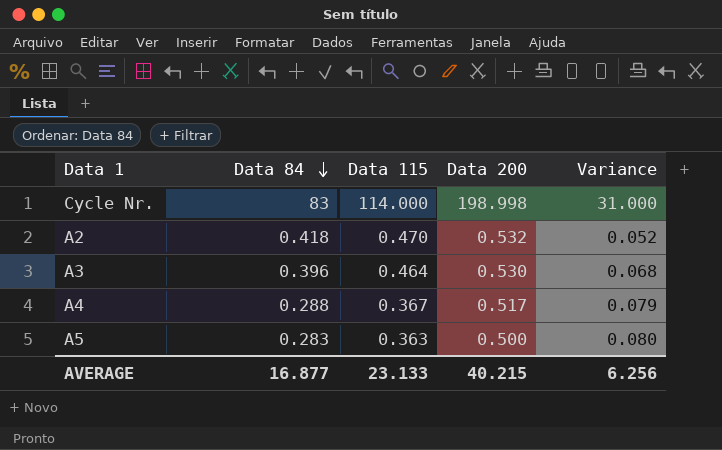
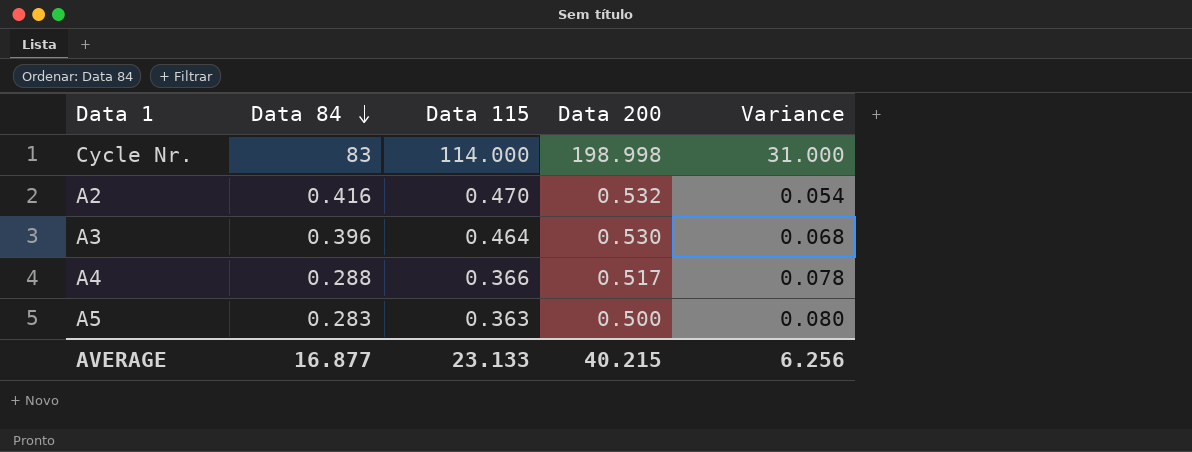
A2 | Data 84: 0.418 -> 0.416
A2 | Variance: 0.052 -> 0.054
A4 | Data 115: 0.367 -> 0.366
A4 | Variance: 0.079 -> 0.078

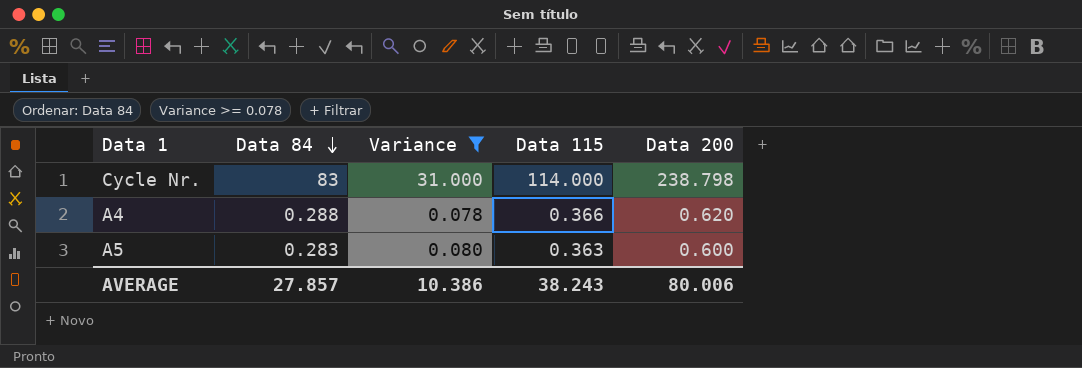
filter: none -> Variance >= 0.078
column Variance | position: 5 -> 3
Cycle Nr. | Data 200: 198.998 -> 238.798
A4 | Data 200: 0.517 -> 0.620
A5 | Data 200: 0.500 -> 0.600
AVERAGE | Data 84: 16.877 -> 27.857
AVERAGE | Variance: 6.256 -> 10.386
AVERAGE | Data 115: 23.133 -> 38.243
AVERAGE | Data 200: 40.215 -> 80.006

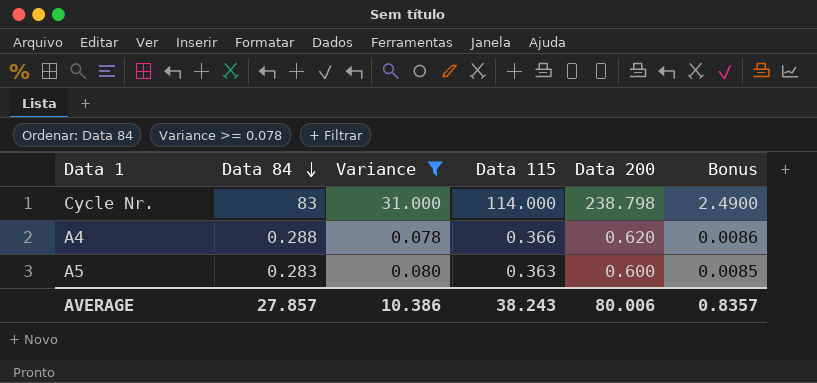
column Bonus | formula: none -> [Data 84] * 0.03

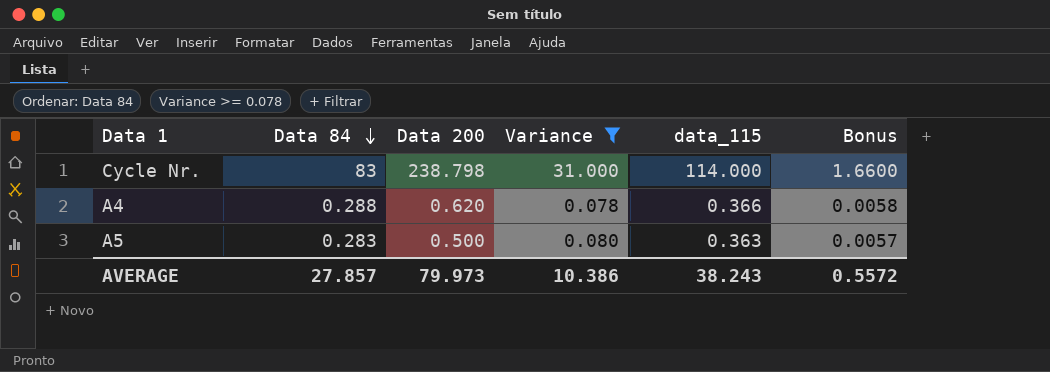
column Data 200 | position: 5 -> 3
column name: Data 115 -> data_115
column Bonus | formula: [Data 84] * 0.03 -> [Data 84] * 0.02
A5 | Data 200: 0.600 -> 0.500
AVERAGE | Data 200: 80.006 -> 79.973
AVERAGE | Bonus: 0.8357 -> 0.5572

